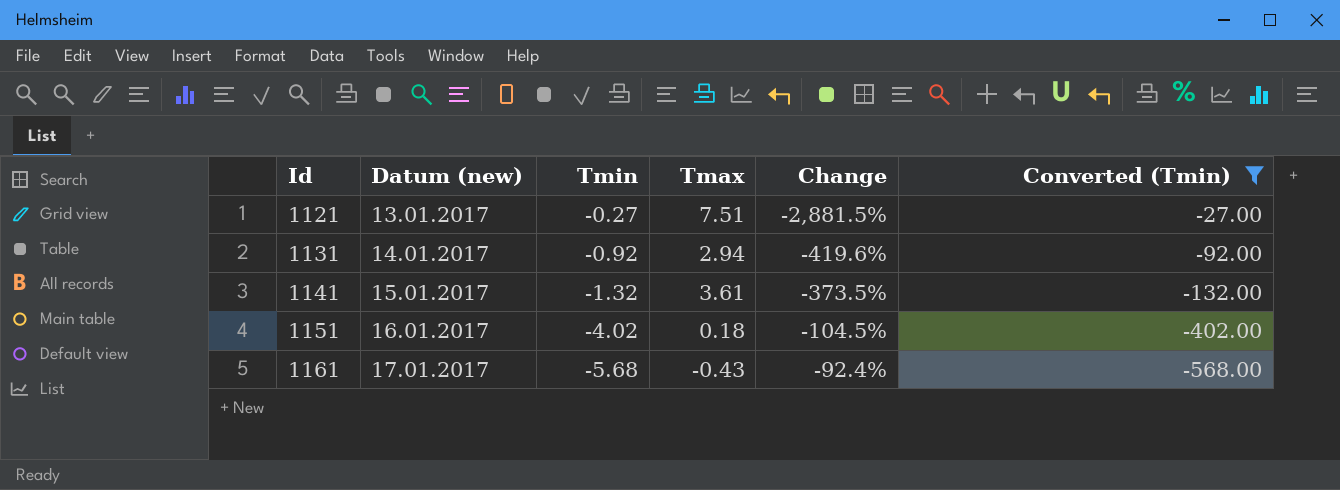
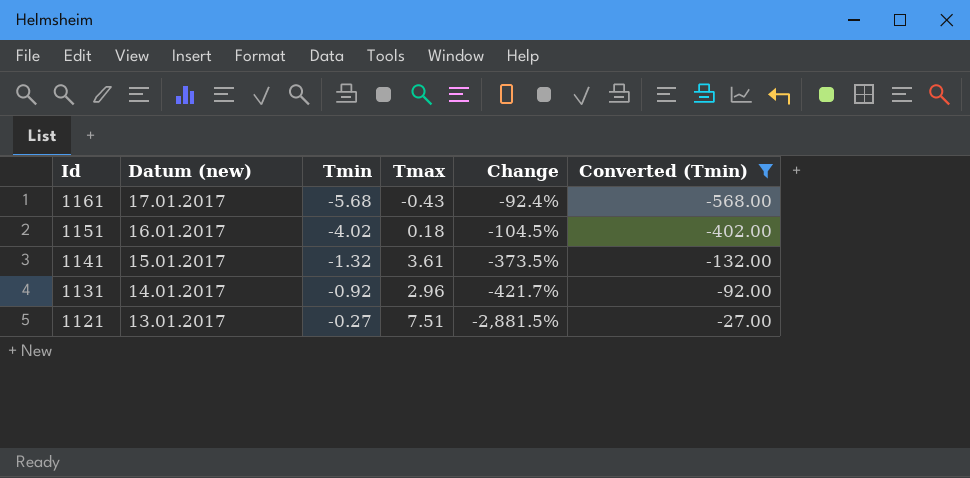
row order: Id ascending -> Id descending
1131 | Tmax: 2.94 -> 2.96
1131 | Change: -419.6% -> -421.7%

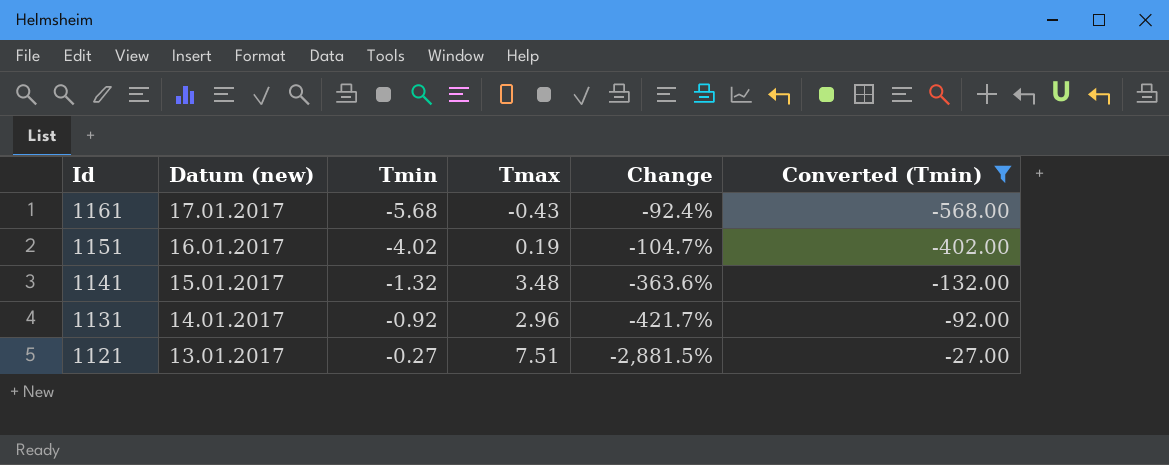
1151 | Tmax: 0.18 -> 0.19
1151 | Change: -104.5% -> -104.7%
1141 | Tmax: 3.61 -> 3.48
1141 | Change: -373.5% -> -363.6%

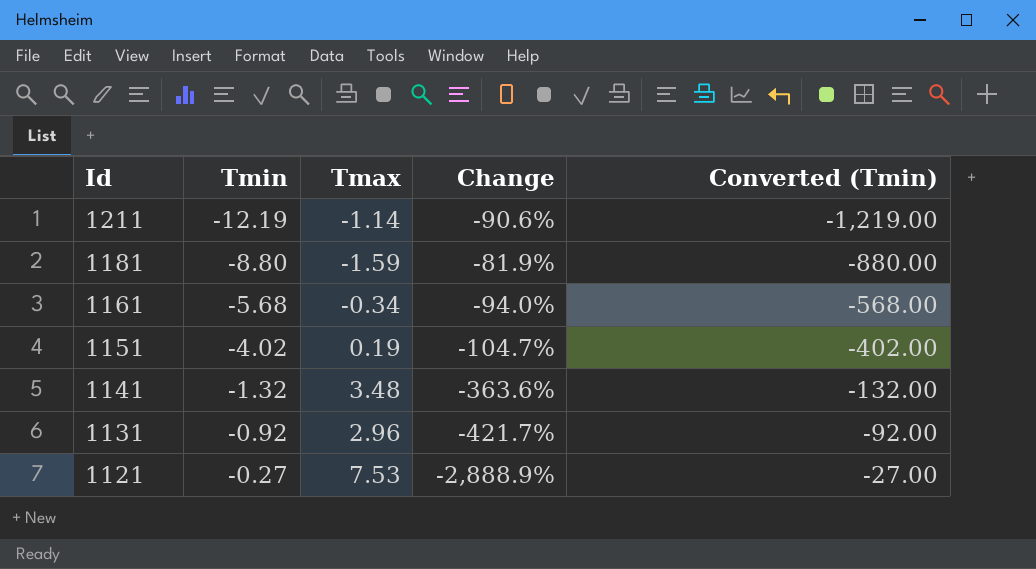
filter: Converted (Tmin) >= -568.00 -> none
column Datum (new) | position: 2 -> none
1161 | Tmax: -0.43 -> -0.34
1161 | Change: -92.4% -> -94.0%
1121 | Tmax: 7.51 -> 7.53
1121 | Change: -2,881.5% -> -2,888.9%

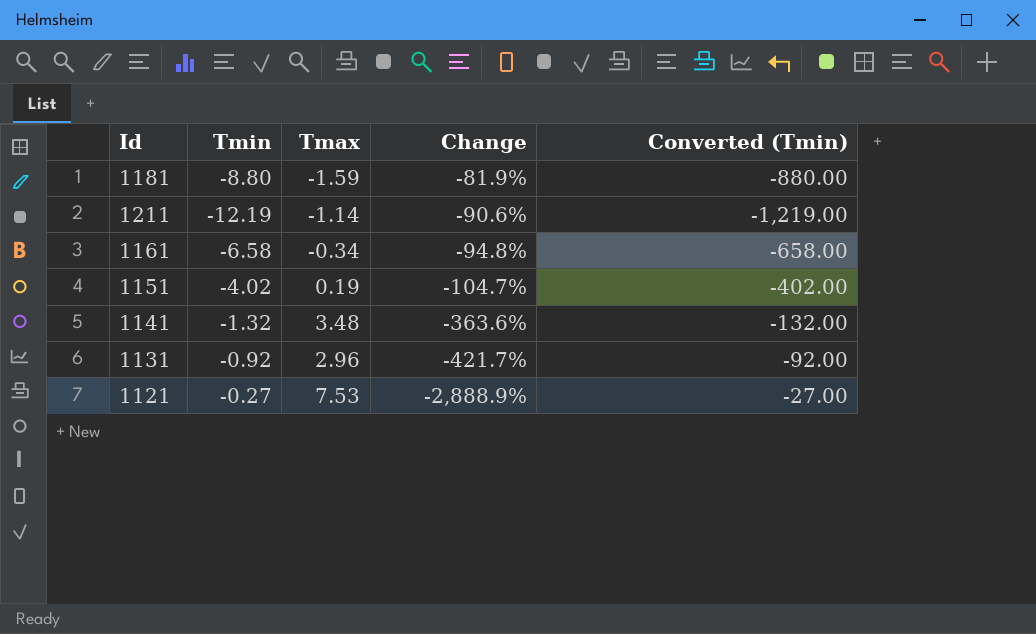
row order: Id descending -> Change descending
1161 | Tmin: -5.68 -> -6.58
1161 | Change: -94.0% -> -94.8%
1161 | Converted (Tmin): -568.00 -> -658.00

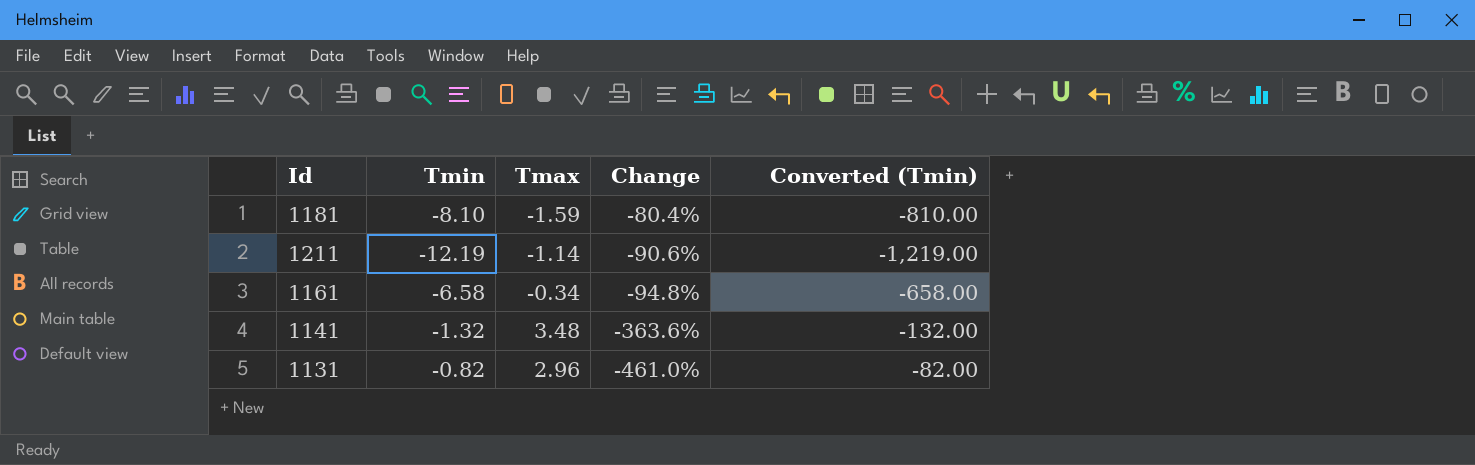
row 1151: -4.02 | 0.19 | -104.7% | -402.00 -> none
row 1121: -0.27 | 7.53 | -2,888.9% | -27.00 -> none
1181 | Tmin: -8.80 -> -8.10
1181 | Change: -81.9% -> -80.4%
1181 | Converted (Tmin): -880.00 -> -810.00
1131 | Tmin: -0.92 -> -0.82
1131 | Change: -421.7% -> -461.0%
1131 | Converted (Tmin): -92.00 -> -82.00

